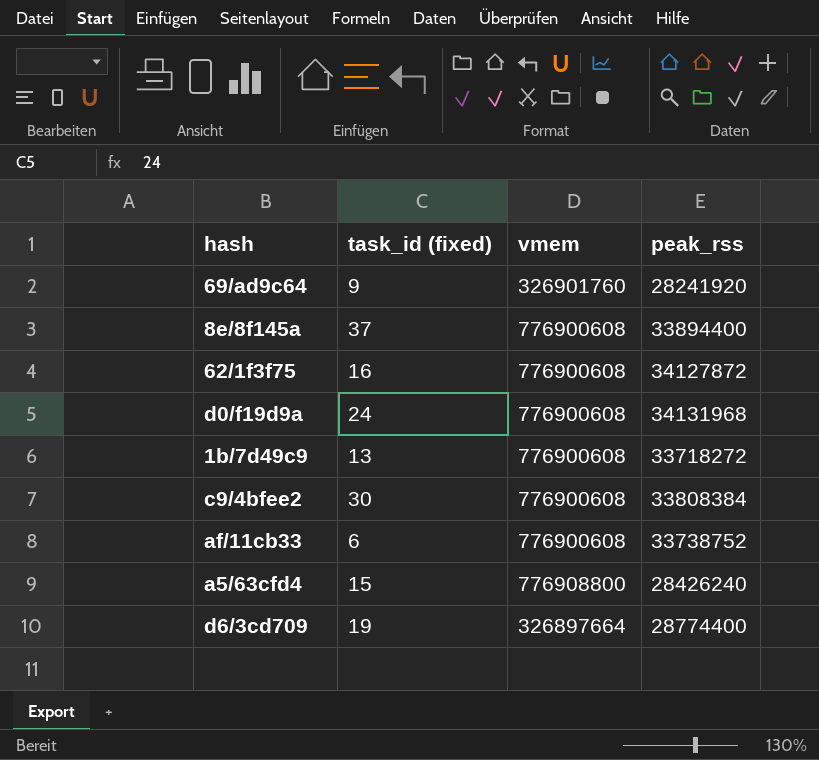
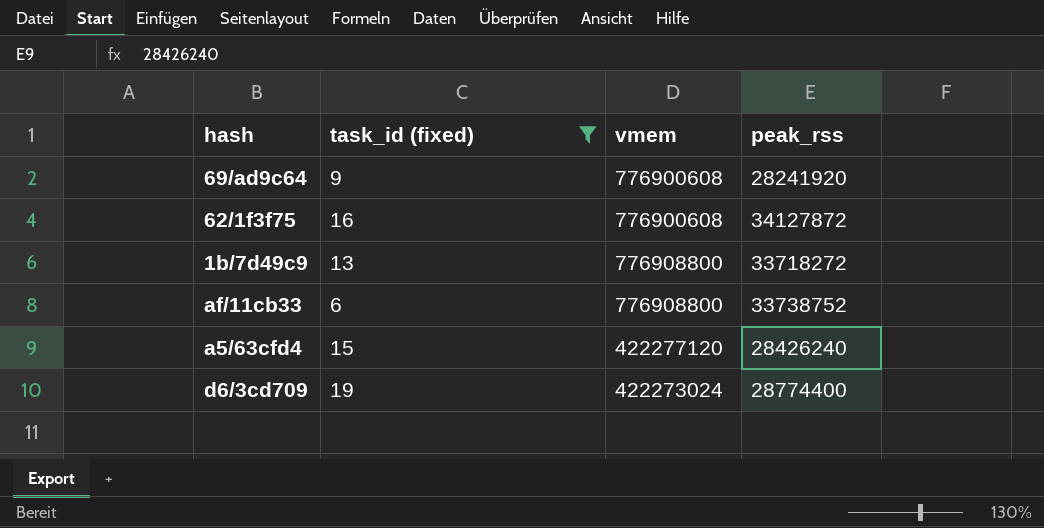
filter: none -> task_id (fixed) <= 19
69/ad9c64 | vmem: 326901760 -> 776900608
1b/7d49c9 | vmem: 776900608 -> 776908800
af/11cb33 | vmem: 776900608 -> 776908800
a5/63cfd4 | vmem: 776908800 -> 422277120
d6/3cd709 | vmem: 326897664 -> 422273024

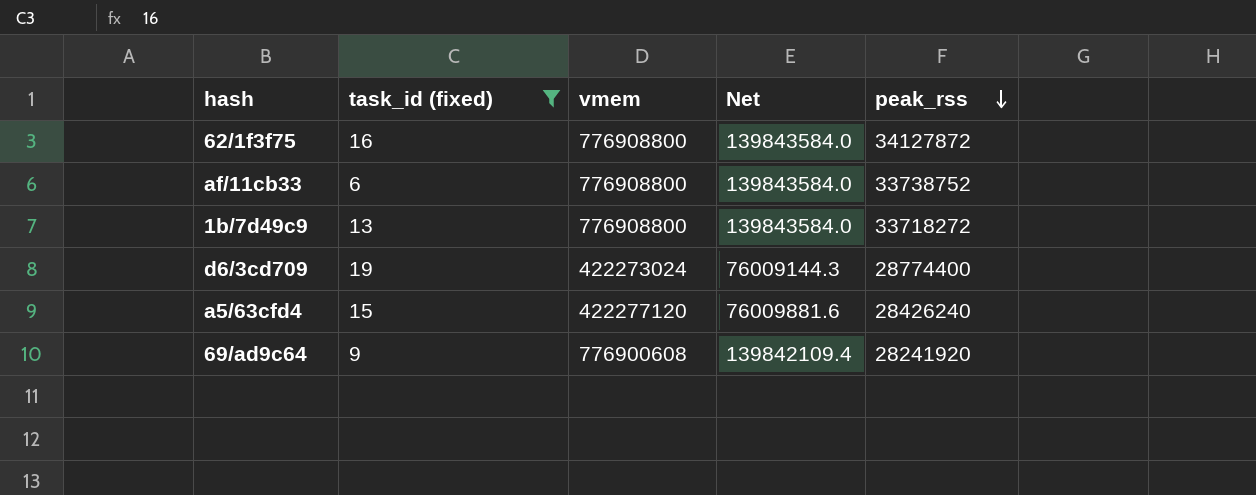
row order: none -> peak_rss descending
column Net | formula: none -> [vmem] * 0.18
62/1f3f75 | vmem: 776900608 -> 776908800

